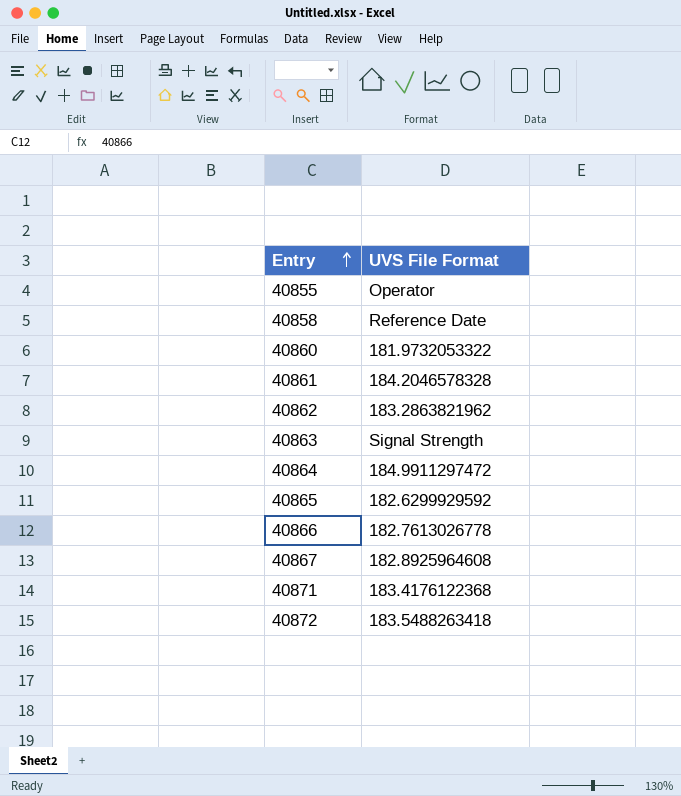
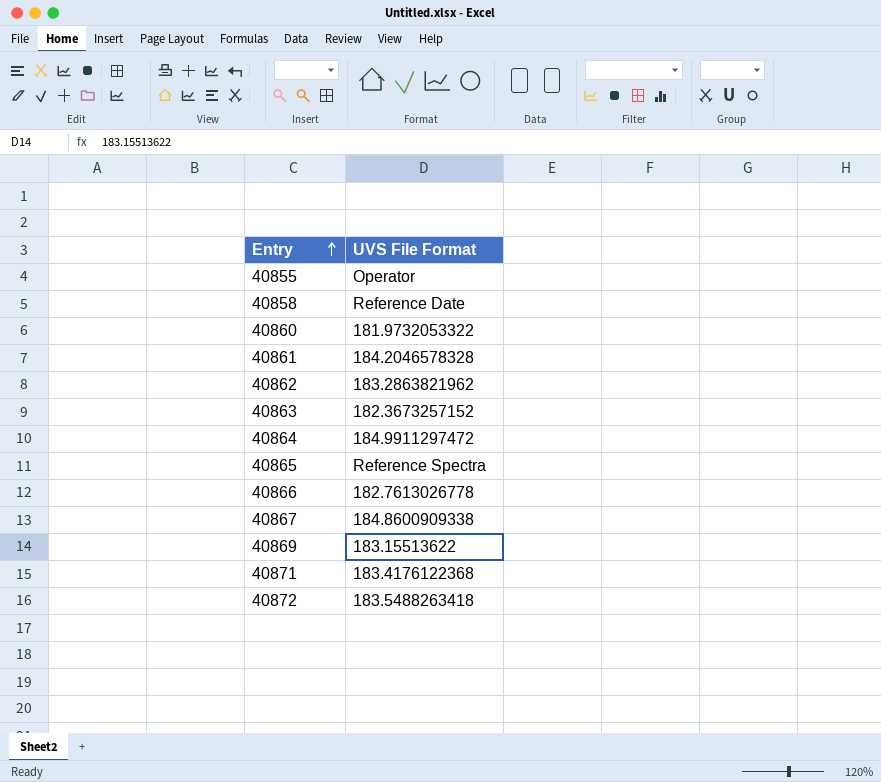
40863 | UVS File Format: Signal Strength -> 182.3673257152
40865 | UVS File Format: 182.6299929592 -> Reference Spectra
40867 | UVS File Format: 182.8925964608 -> 184.8600909338
row 40869: none -> 183.15513622

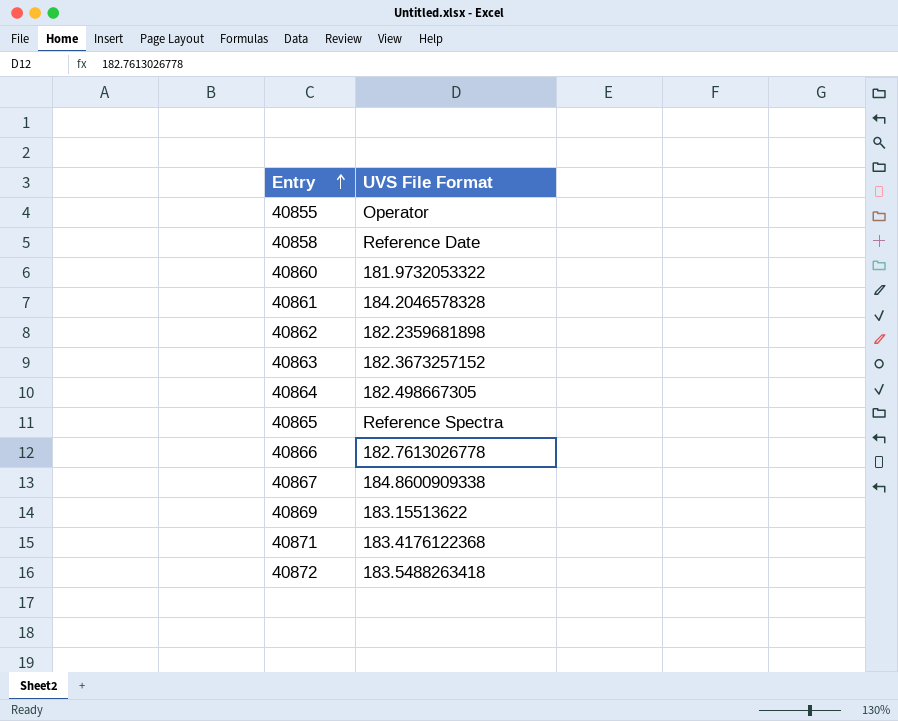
40862 | UVS File Format: 183.2863821962 -> 182.2359681898
40864 | UVS File Format: 184.9911297472 -> 182.498667305

